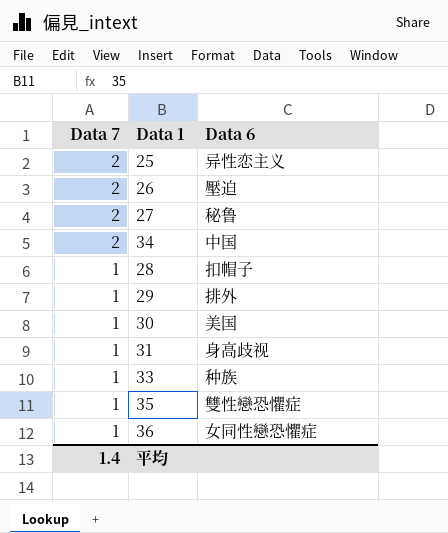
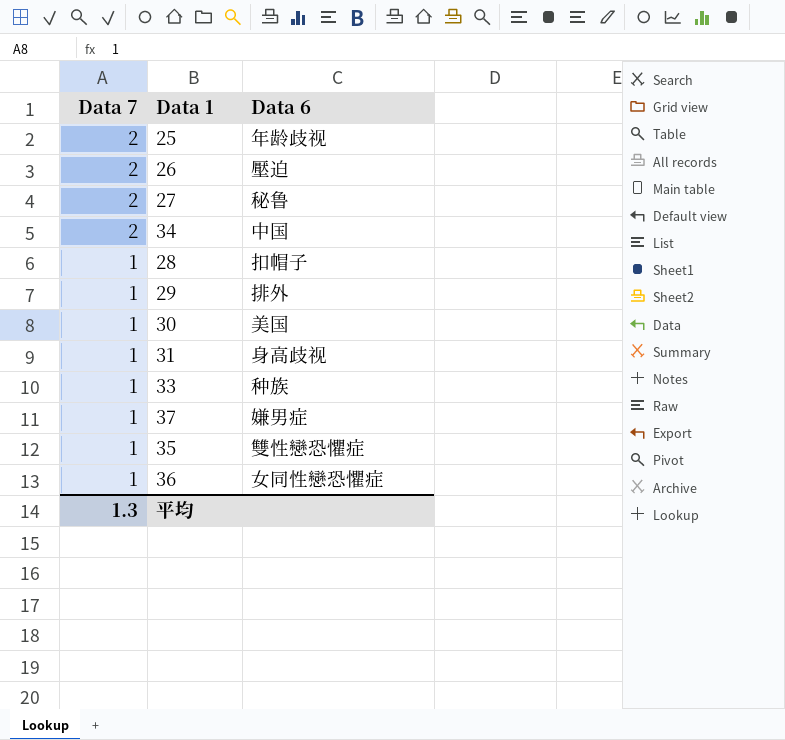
25 | Data 6: 异性恋主义 -> 年龄歧视
row 37: none -> 1 | 嫌男症
平均 | Data 7: 1.4 -> 1.3

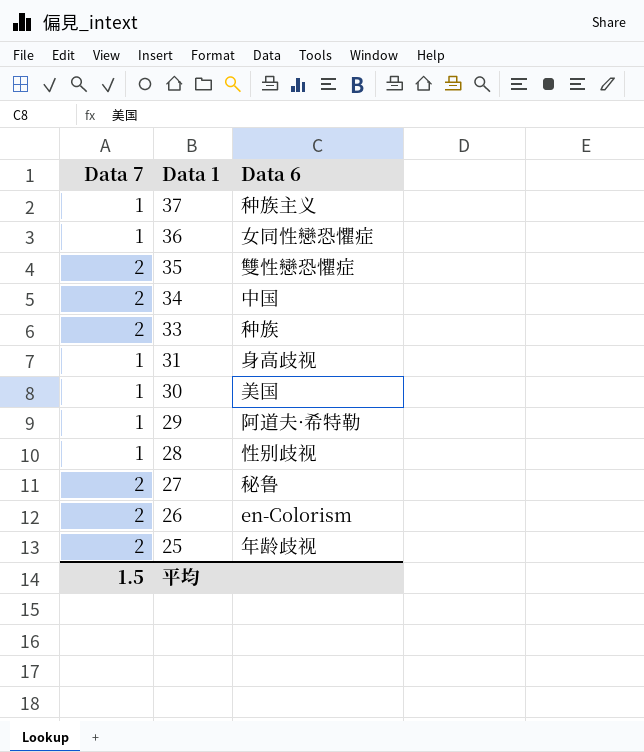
row order: Data 7 descending -> Data 1 descending
37 | Data 6: 嫌男症 -> 种族主义
35 | Data 7: 1 -> 2
33 | Data 7: 1 -> 2
29 | Data 6: 排外 -> 阿道夫·希特勒
28 | Data 6: 扣帽子 -> 性别歧视
26 | Data 6: 壓迫 -> en-Colorism
平均 | Data 7: 1.3 -> 1.5

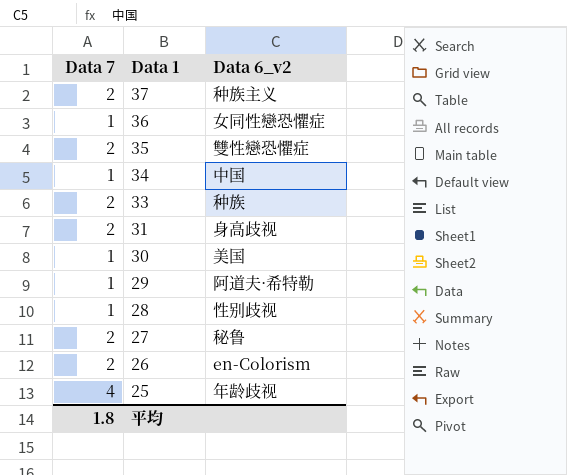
column name: Data 6 -> Data 6_v2
37 | Data 7: 1 -> 2
34 | Data 7: 2 -> 1
31 | Data 7: 1 -> 2
25 | Data 7: 2 -> 4
平均 | Data 7: 1.5 -> 1.8

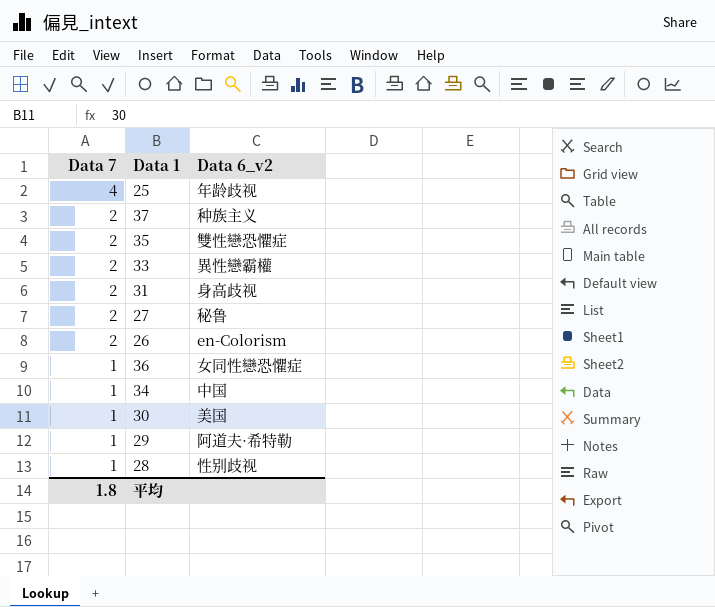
row order: Data 1 descending -> Data 7 descending
33 | Data 6_v2: 种族 -> 異性戀霸權

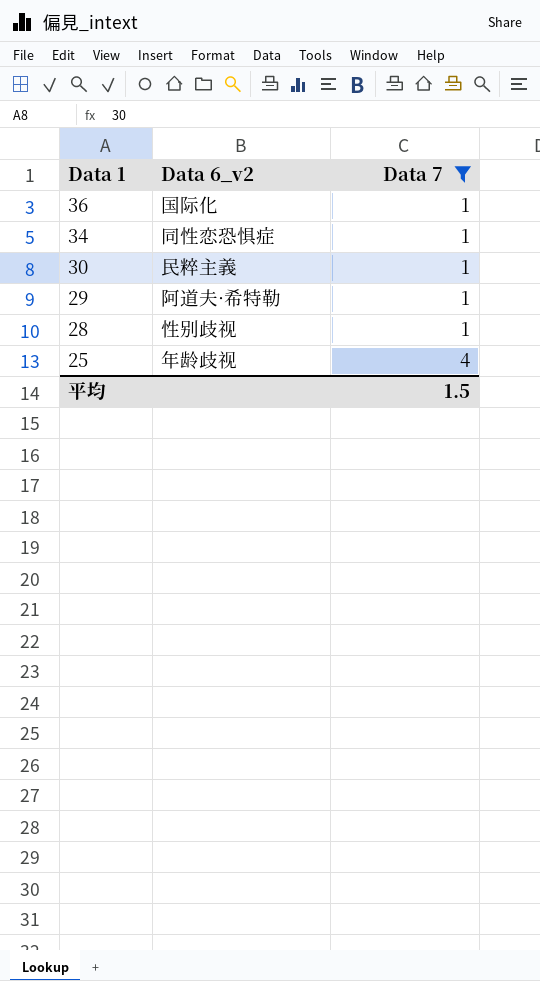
filter: none -> Data 7 != 2
row order: Data 7 descending -> Data 1 descending
column Data 7 | position: 1 -> 3
36 | Data 6_v2: 女同性戀恐懼症 -> 国际化
34 | Data 6_v2: 中国 -> 同性恋恐惧症
30 | Data 6_v2: 美国 -> 民粹主義
平均 | Data 7: 1.8 -> 1.5

